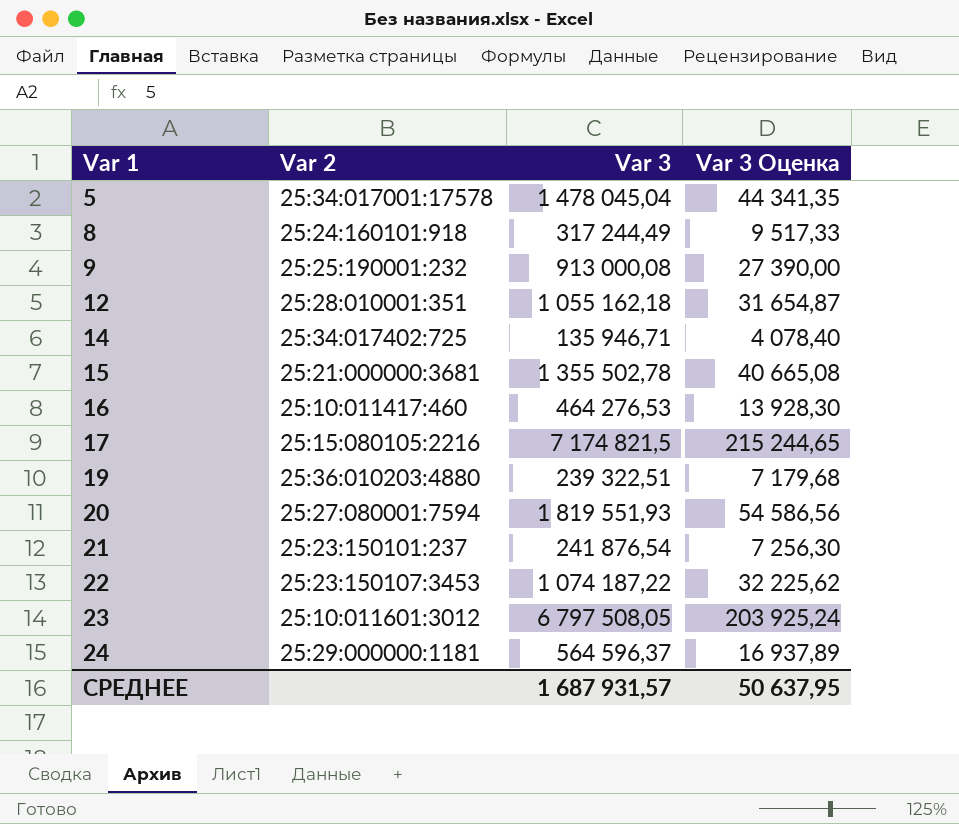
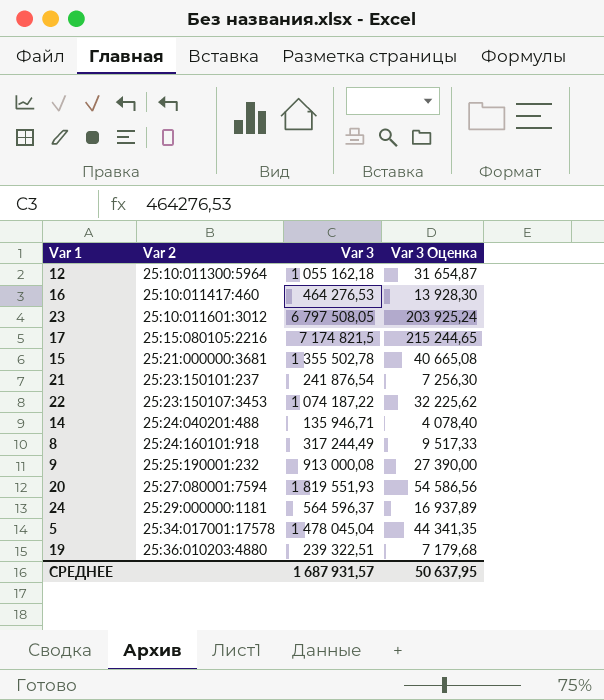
row order: Var 1 ascending -> Var 2 ascending
12 | Var 2: 25:28:010001:351 -> 25:10:011300:5964
14 | Var 2: 25:34:017402:725 -> 25:24:040201:488

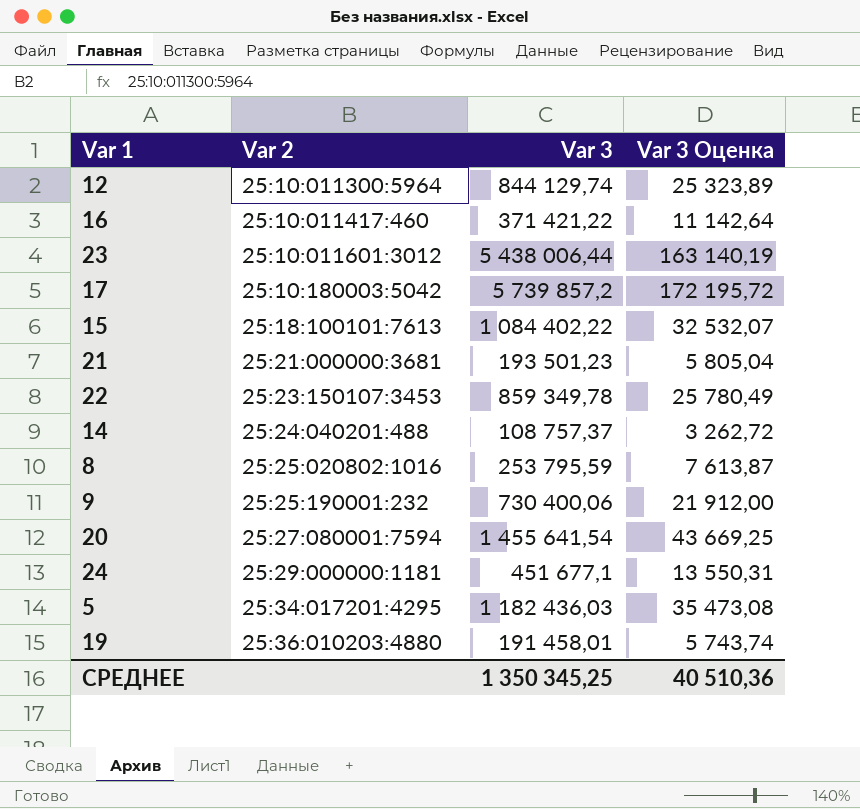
12 | Var 3: 1 055 162,18 -> 844 129,74
12 | Var 3 Оценка: 31 654,87 -> 25 323,89
16 | Var 3: 464 276,53 -> 371 421,22
16 | Var 3 Оценка: 13 928,30 -> 11 142,64
23 | Var 3: 6 797 508,05 -> 5 438 006,44
23 | Var 3 Оценка: 203 925,24 -> 163 140,19
17 | Var 2: 25:15:080105:2216 -> 25:10:180003:5042
17 | Var 3: 7 174 821,5 -> 5 739 857,2
17 | Var 3 Оценка: 215 244,65 -> 172 195,72
15 | Var 2: 25:21:000000:3681 -> 25:18:100101:7613
15 | Var 3: 1 355 502,78 -> 1 084 402,22
15 | Var 3 Оценка: 40 665,08 -> 32 532,07
21 | Var 2: 25:23:150101:237 -> 25:21:000000:3681
21 | Var 3: 241 876,54 -> 193 501,23
21 | Var 3 Оценка: 7 256,30 -> 5 805,04
22 | Var 3: 1 074 187,22 -> 859 349,78
22 | Var 3 Оценка: 32 225,62 -> 25 780,49
14 | Var 3: 135 946,71 -> 108 757,37
14 | Var 3 Оценка: 4 078,40 -> 3 262,72
8 | Var 2: 25:24:160101:918 -> 25:25:020802:1016
8 | Var 3: 317 244,49 -> 253 795,59
8 | Var 3 Оценка: 9 517,33 -> 7 613,87
9 | Var 3: 913 000,08 -> 730 400,06
9 | Var 3 Оценка: 27 390,00 -> 21 912,00
20 | Var 3: 1 819 551,93 -> 1 455 641,54
20 | Var 3 Оценка: 54 586,56 -> 43 669,25
24 | Var 3: 564 596,37 -> 451 677,1
24 | Var 3 Оценка: 16 937,89 -> 13 550,31
5 | Var 2: 25:34:017001:17578 -> 25:34:017201:4295
5 | Var 3: 1 478 045,04 -> 1 182 436,03
5 | Var 3 Оценка: 44 341,35 -> 35 473,08
19 | Var 3: 239 322,51 -> 191 458,01
19 | Var 3 Оценка: 7 179,68 -> 5 743,74
СРЕДНЕЕ | Var 3: 1 687 931,57 -> 1 350 345,25
СРЕДНЕЕ | Var 3 Оценка: 50 637,95 -> 40 510,36

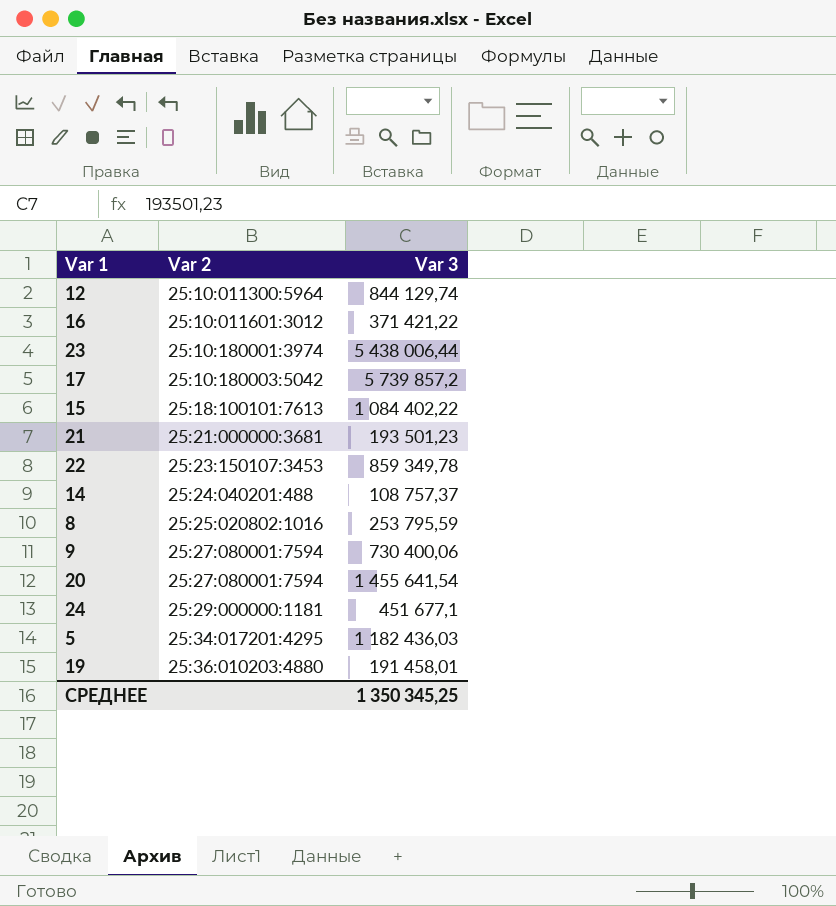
column Var 3 Оценка | formula: [Var 3] * 0,03 -> none
16 | Var 2: 25:10:011417:460 -> 25:10:011601:3012
23 | Var 2: 25:10:011601:3012 -> 25:10:180001:3974
9 | Var 2: 25:25:190001:232 -> 25:27:080001:7594

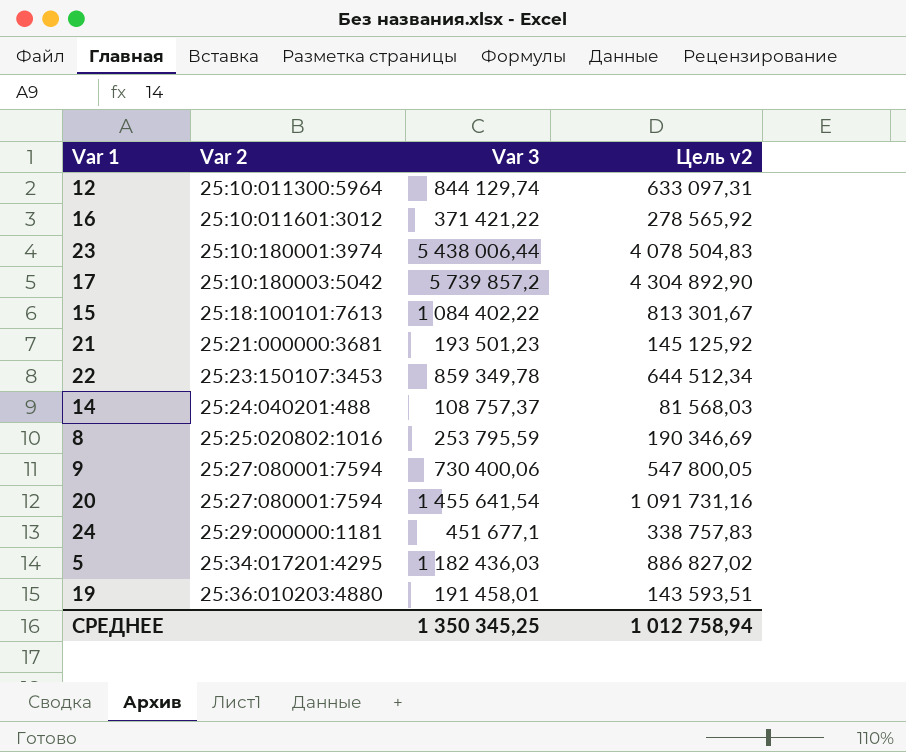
column Цель v2 | formula: none -> [Var 3] * 0,75

